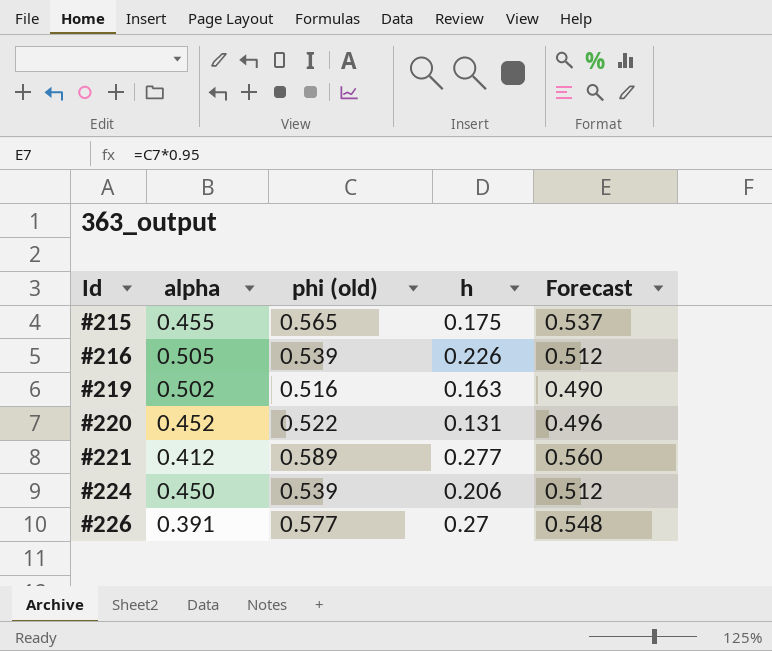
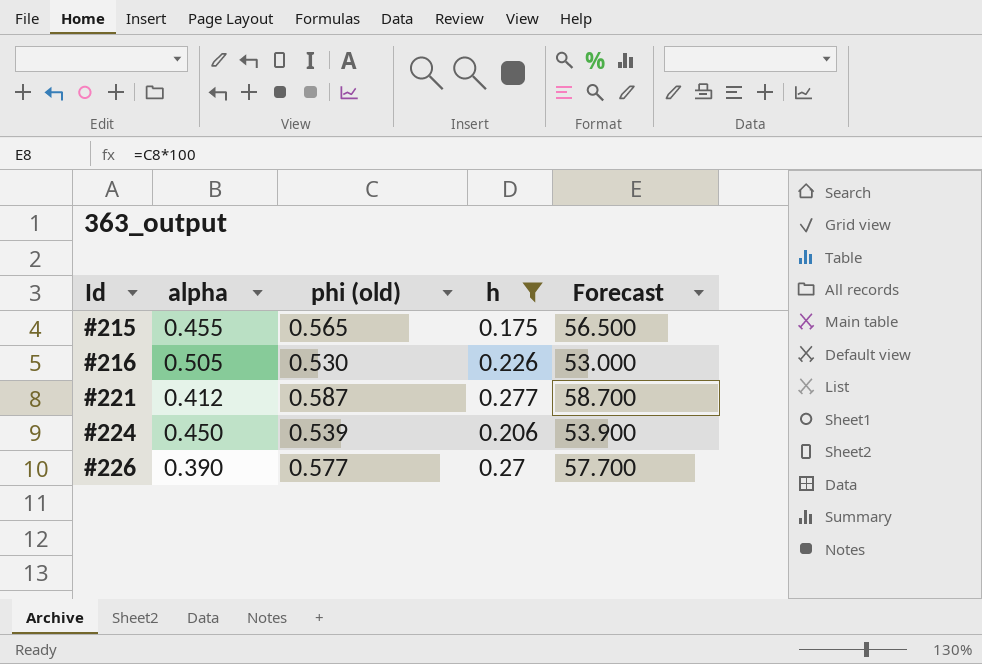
filter: none -> h >= 0.175
column Forecast | formula: [phi (old)] * 0.95 -> [phi (old)] * 100
#216 | phi (old): 0.539 -> 0.530
#221 | phi (old): 0.589 -> 0.587
#226 | alpha: 0.391 -> 0.390

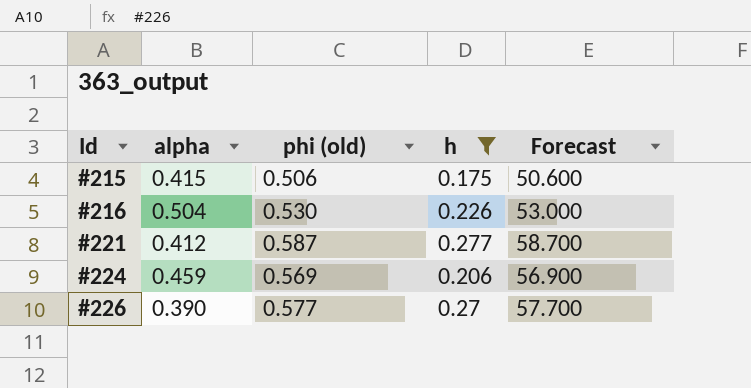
#215 | alpha: 0.455 -> 0.415
#215 | phi (old): 0.565 -> 0.506
#215 | Forecast: 56.500 -> 50.600
#216 | alpha: 0.505 -> 0.504
#224 | alpha: 0.450 -> 0.459
#224 | phi (old): 0.539 -> 0.569
#224 | Forecast: 53.900 -> 56.900

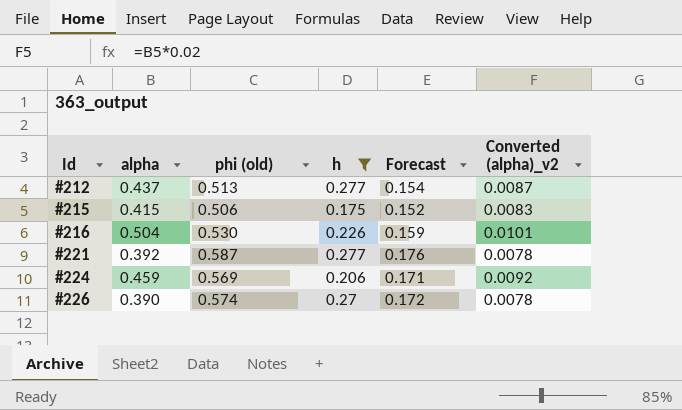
column Forecast | formula: [phi (old)] * 100 -> [phi (old)] * 0.3
column Converted (alpha)_v2 | formula: none -> [alpha] * 0.02
row #212: none -> 0.437 | 0.513 | 0.277 | 0.154 | 0.0087
#221 | alpha: 0.412 -> 0.392
#226 | phi (old): 0.577 -> 0.574

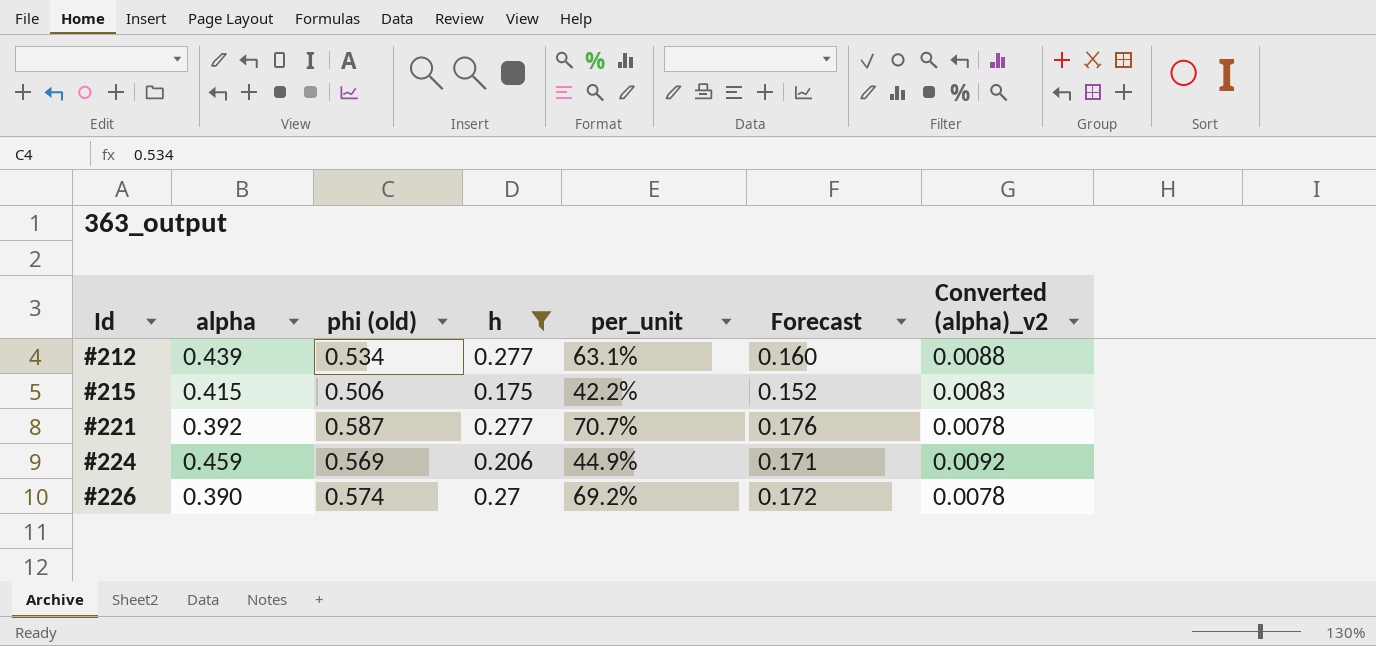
column per_unit | formula: none -> [h] / [alpha]
row #216: 0.504 | 0.530 | 0.226 | 0.159 | 0.0101 -> none
#212 | alpha: 0.437 -> 0.439
#212 | phi (old): 0.513 -> 0.534
#212 | Forecast: 0.154 -> 0.160
#212 | Converted (alpha)_v2: 0.0087 -> 0.0088

